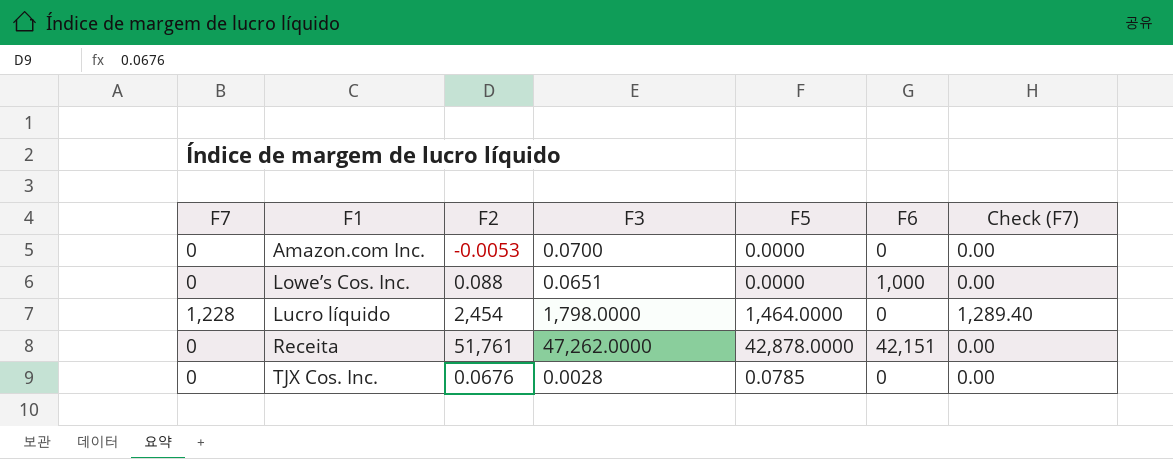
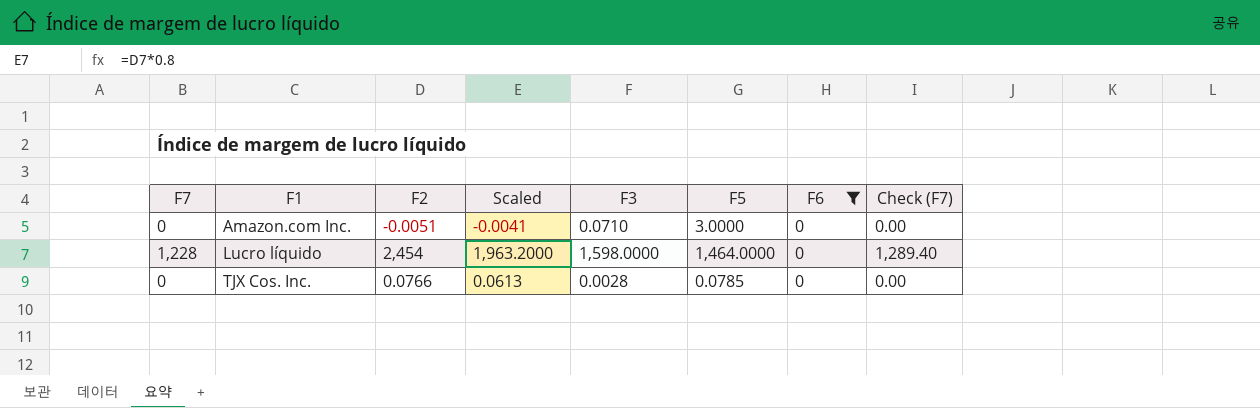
filter: none -> F6 = 0
column Scaled | formula: none -> [F2] * 0.8
Amazon.com Inc. | F2: -0.0053 -> -0.0051
Amazon.com Inc. | F3: 0.0700 -> 0.0710
Amazon.com Inc. | F5: 0.0000 -> 3.0000
Lucro líquido | F3: 1,798.0000 -> 1,598.0000
TJX Cos. Inc. | F2: 0.0676 -> 0.0766

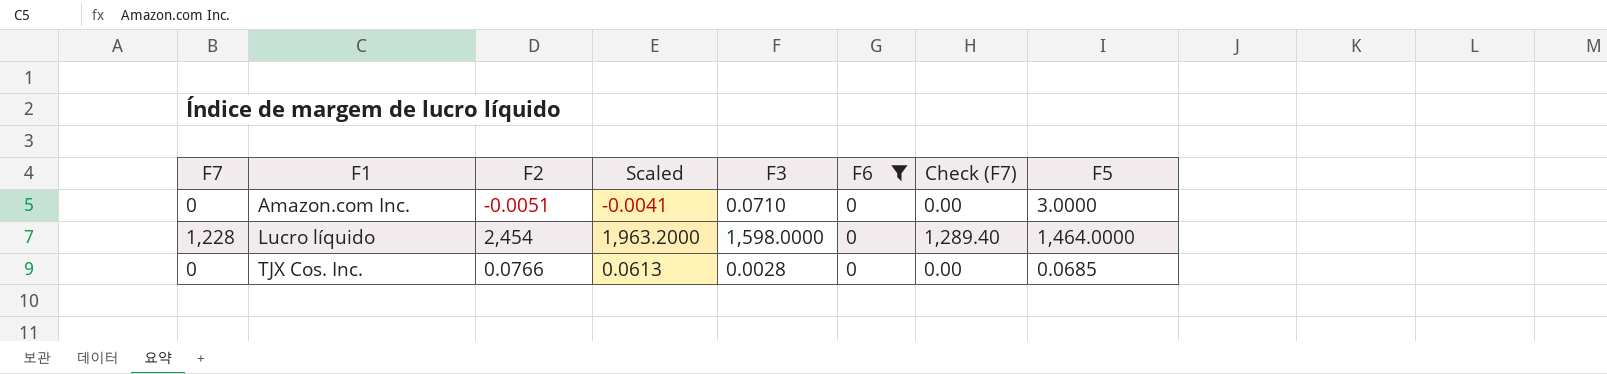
column F5 | position: 6 -> 8
TJX Cos. Inc. | F5: 0.0785 -> 0.0685

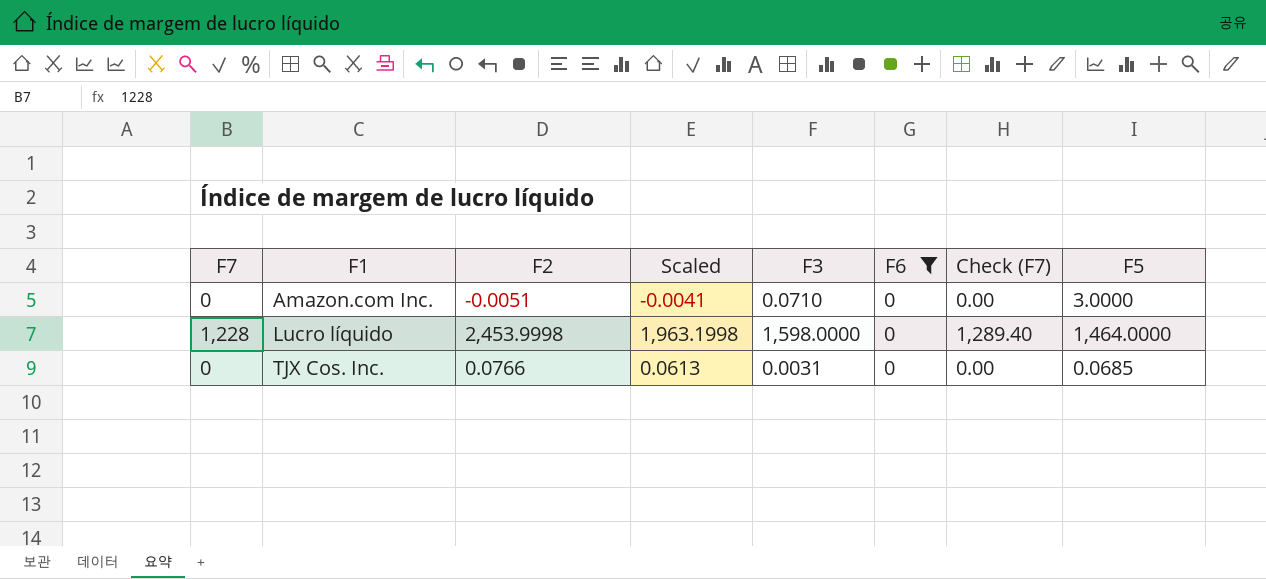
Lucro líquido | F2: 2,454 -> 2,453.9998
Lucro líquido | Scaled: 1,963.2000 -> 1,963.1998
TJX Cos. Inc. | F3: 0.0028 -> 0.0031

